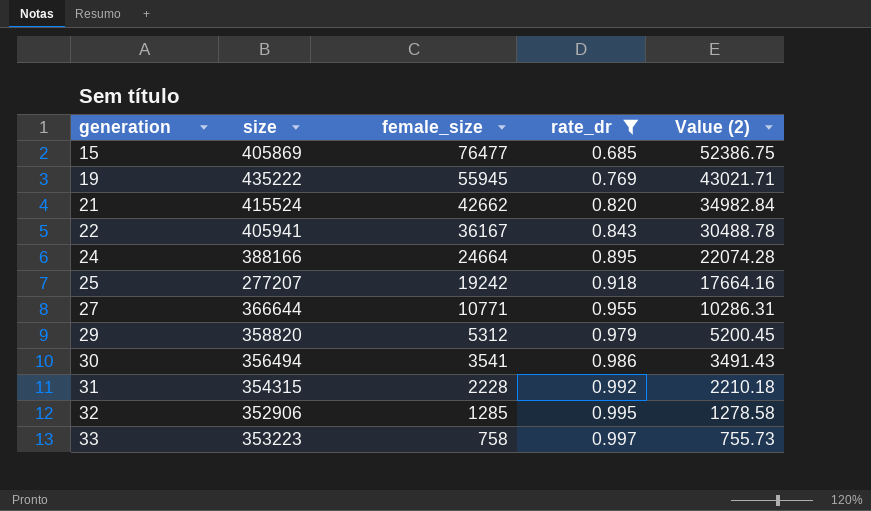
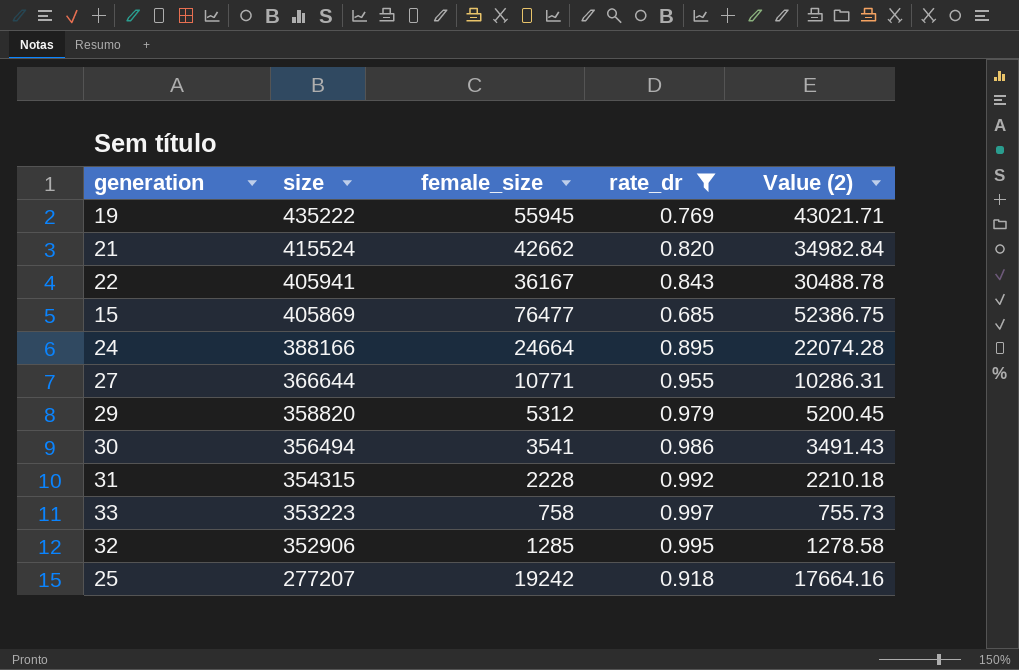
row order: generation ascending -> size descending

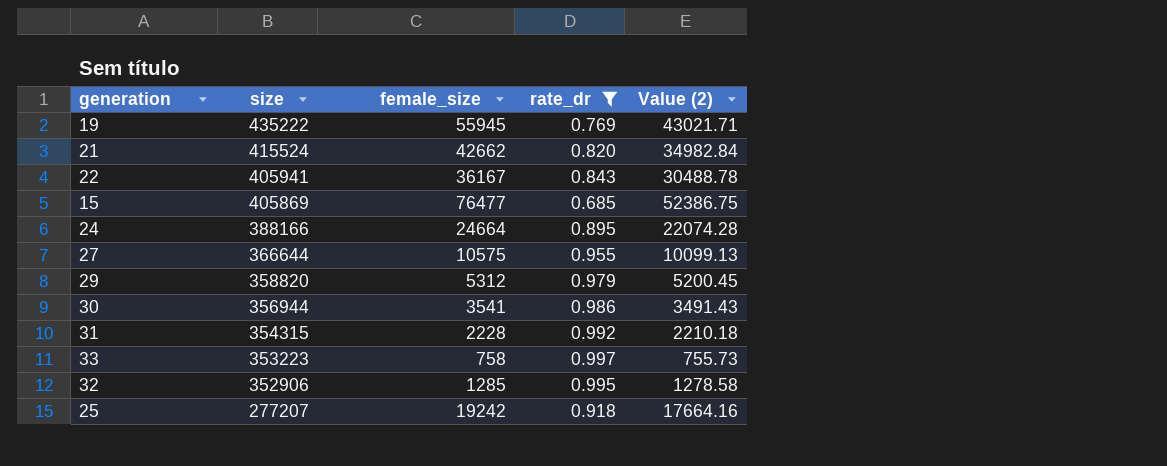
27 | female_size: 10771 -> 10575
27 | Value (2): 10286.31 -> 10099.13
30 | size: 356494 -> 356944

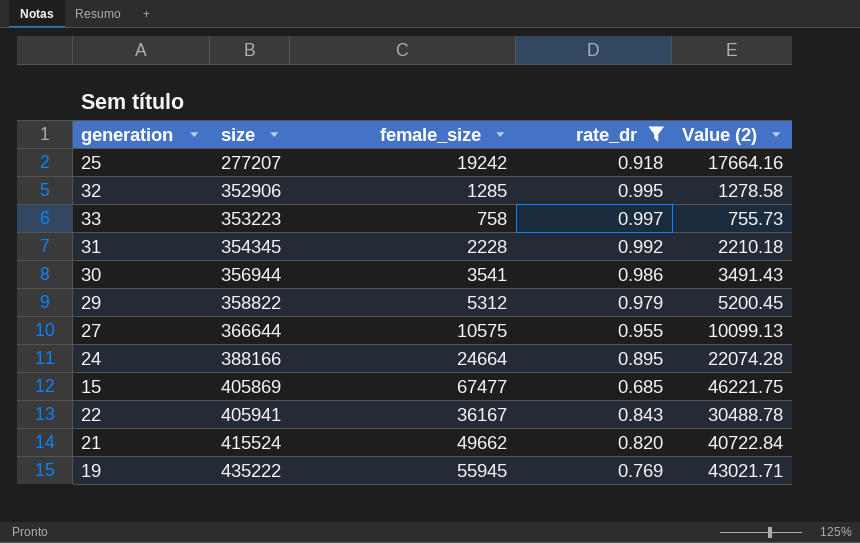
row order: size descending -> size ascending
31 | size: 354315 -> 354345
29 | size: 358820 -> 358822
15 | female_size: 76477 -> 67477
15 | Value (2): 52386.75 -> 46221.75
21 | female_size: 42662 -> 49662
21 | Value (2): 34982.84 -> 40722.84

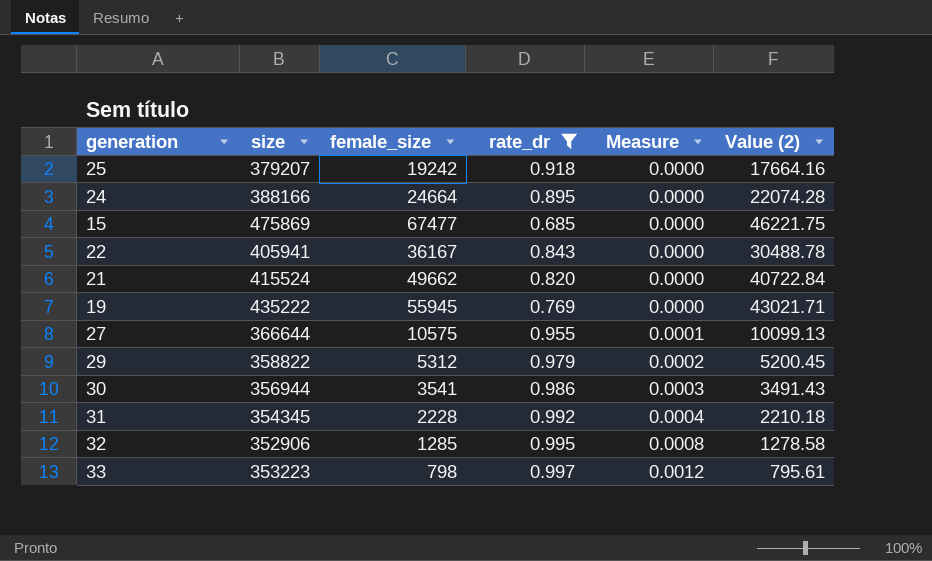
row order: size ascending -> Measure ascending
column Measure | formula: none -> [rate_dr] / [female_size]
25 | size: 277207 -> 379207
15 | size: 405869 -> 475869
33 | female_size: 758 -> 798
33 | Value (2): 755.73 -> 795.61

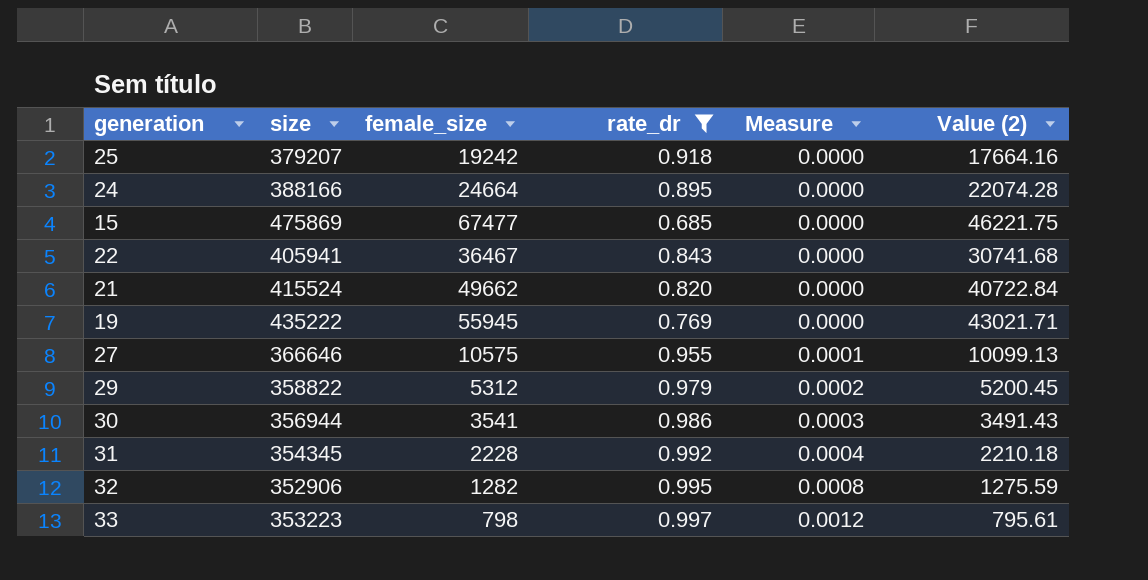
22 | female_size: 36167 -> 36467
22 | Value (2): 30488.78 -> 30741.68
27 | size: 366644 -> 366646
32 | female_size: 1285 -> 1282
32 | Value (2): 1278.58 -> 1275.59

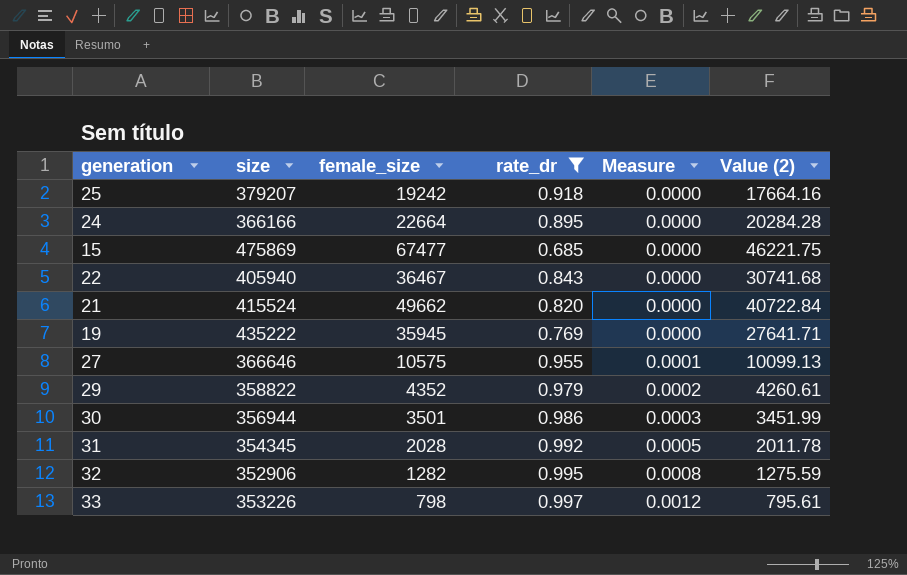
24 | size: 388166 -> 366166
24 | female_size: 24664 -> 22664
24 | Value (2): 22074.28 -> 20284.28
22 | size: 405941 -> 405940
19 | female_size: 55945 -> 35945
19 | Value (2): 43021.71 -> 27641.71
29 | female_size: 5312 -> 4352
29 | Value (2): 5200.45 -> 4260.61
30 | female_size: 3541 -> 3501
30 | Value (2): 3491.43 -> 3451.99
31 | female_size: 2228 -> 2028
31 | Measure: 0.0004 -> 0.0005
31 | Value (2): 2210.18 -> 2011.78
33 | size: 353223 -> 353226

